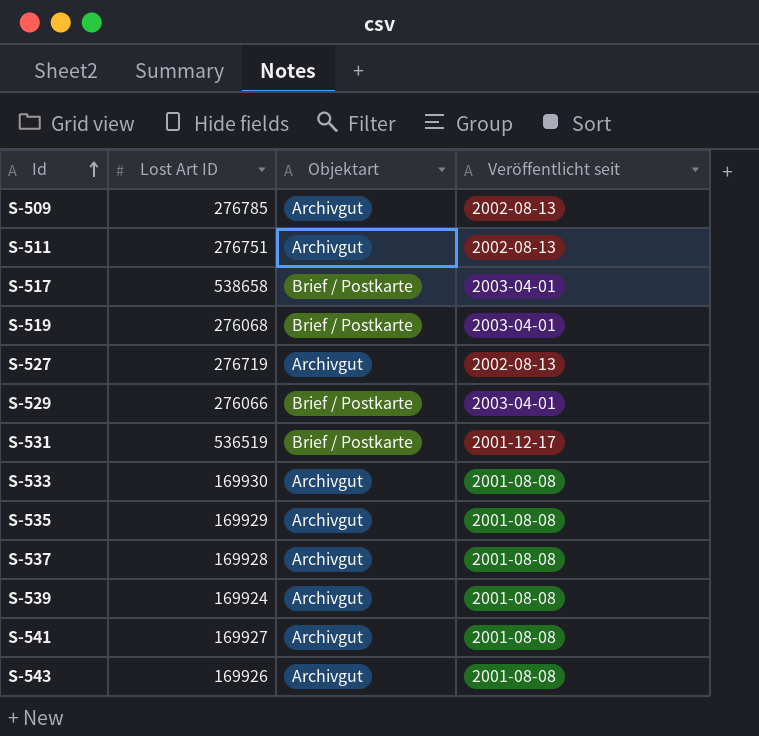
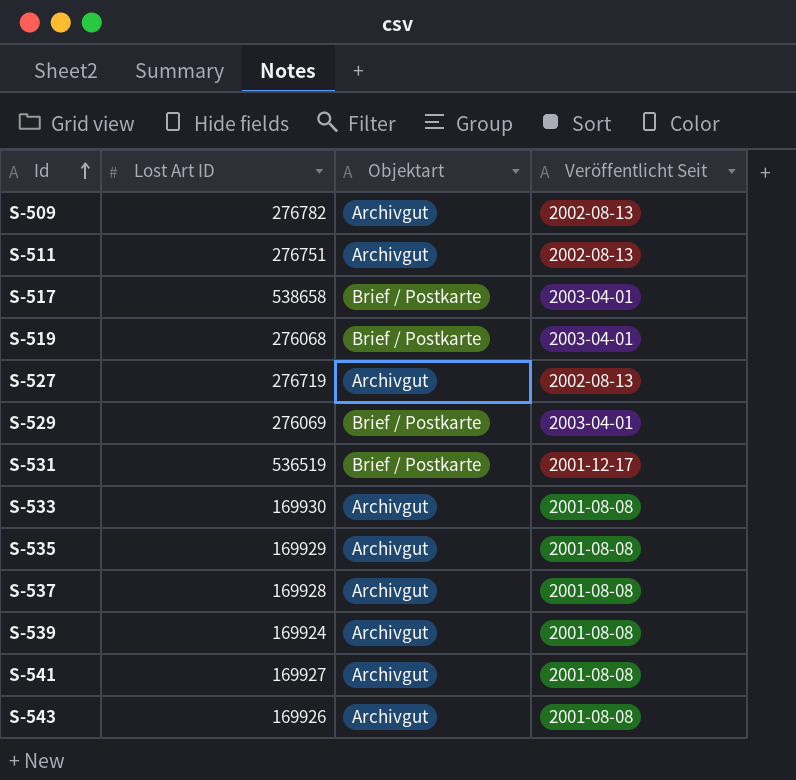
column name: Veröffentlicht seit -> Veröffentlicht Seit
S-509 | Lost Art ID: 276785 -> 276782
S-529 | Lost Art ID: 276066 -> 276069

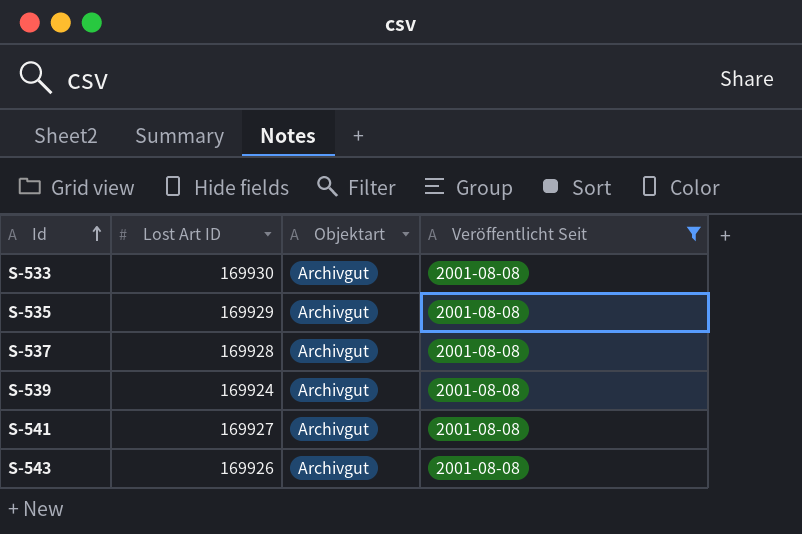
filter: none -> Veröffentlicht Seit = 2001-08-08

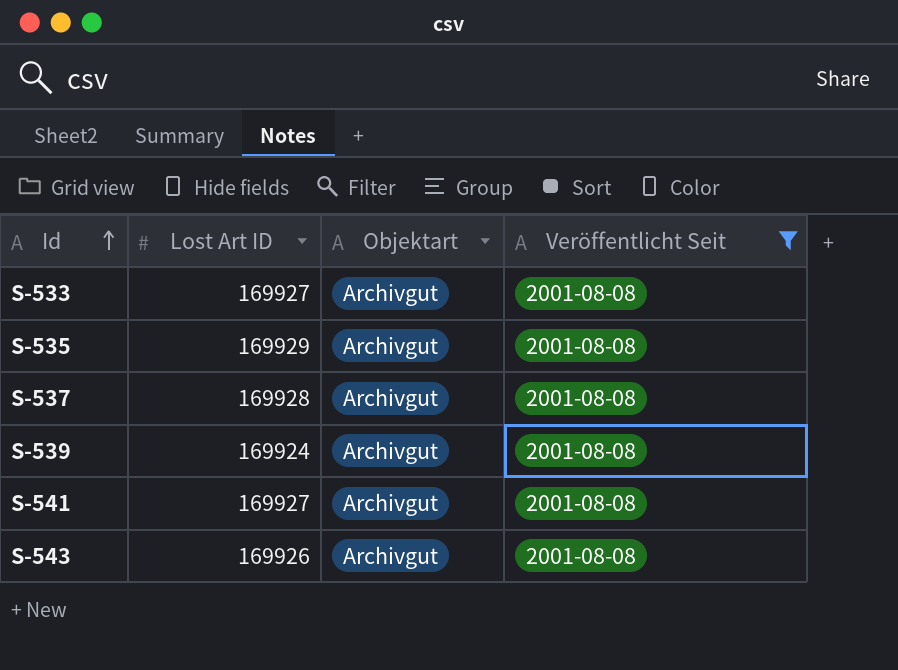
S-533 | Lost Art ID: 169930 -> 169927

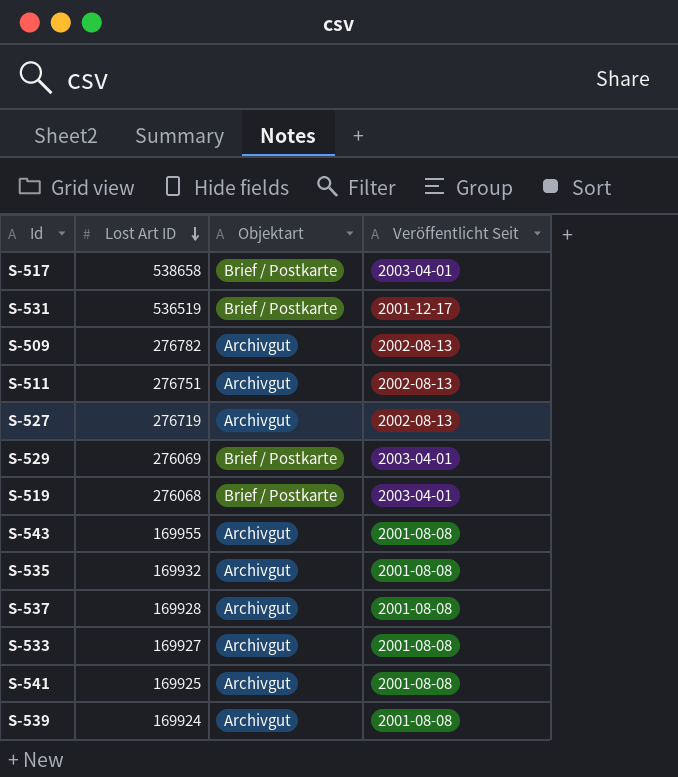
filter: Veröffentlicht Seit = 2001-08-08 -> none
row order: Id ascending -> Lost Art ID descending
S-543 | Lost Art ID: 169926 -> 169955
S-535 | Lost Art ID: 169929 -> 169932
S-541 | Lost Art ID: 169927 -> 169925

